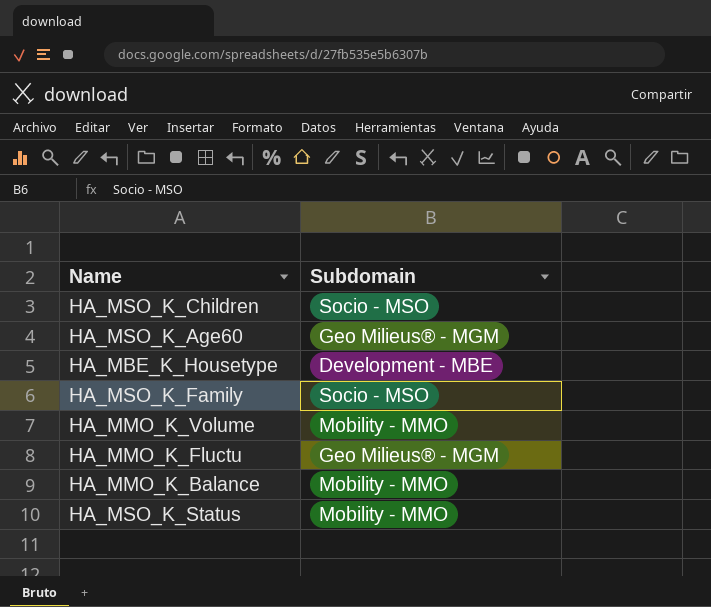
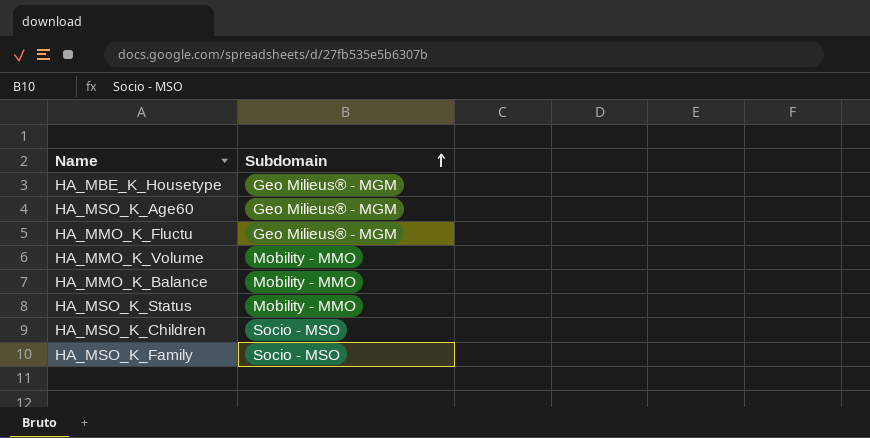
row order: none -> Subdomain ascending
HA_MBE_K_Housetype | Subdomain: Development - MBE -> Geo Milieus® - MGM

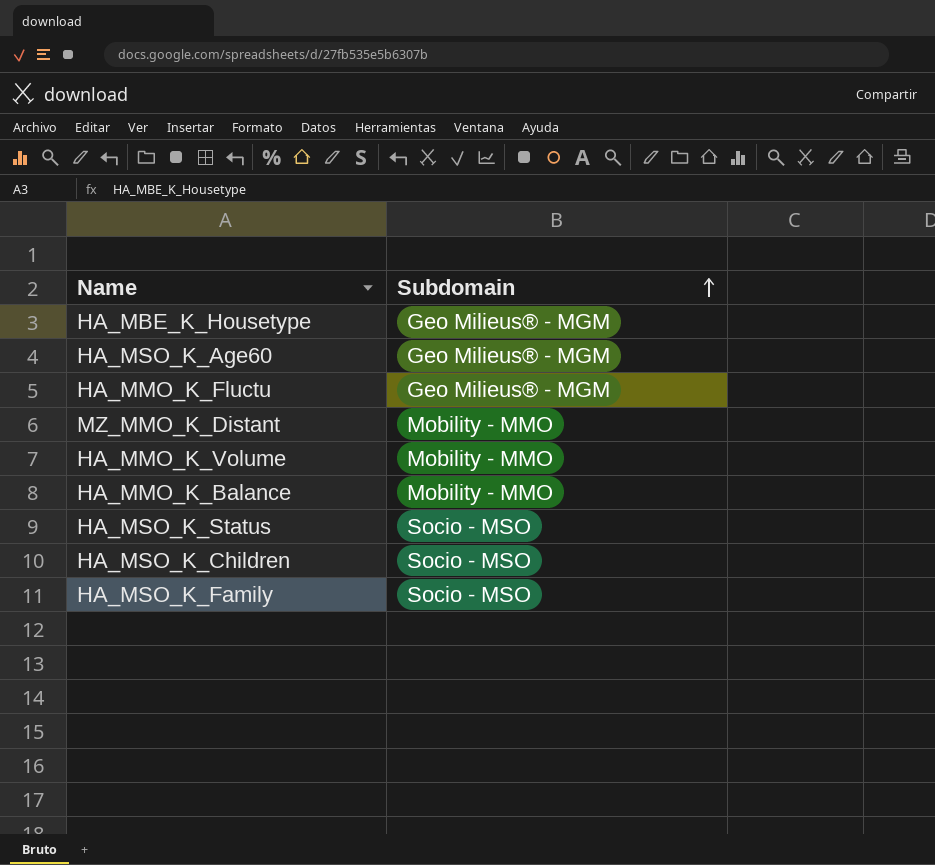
row MZ_MMO_K_Distant: none -> Mobility - MMO
HA_MSO_K_Status | Subdomain: Mobility - MMO -> Socio - MSO

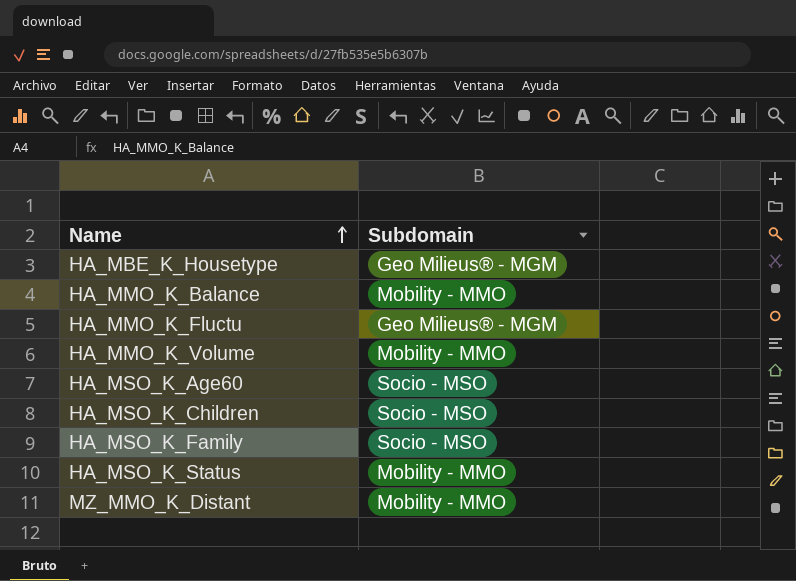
row order: Subdomain ascending -> Name ascending
HA_MSO_K_Age60 | Subdomain: Geo Milieus® - MGM -> Socio - MSO
HA_MSO_K_Status | Subdomain: Socio - MSO -> Mobility - MMO

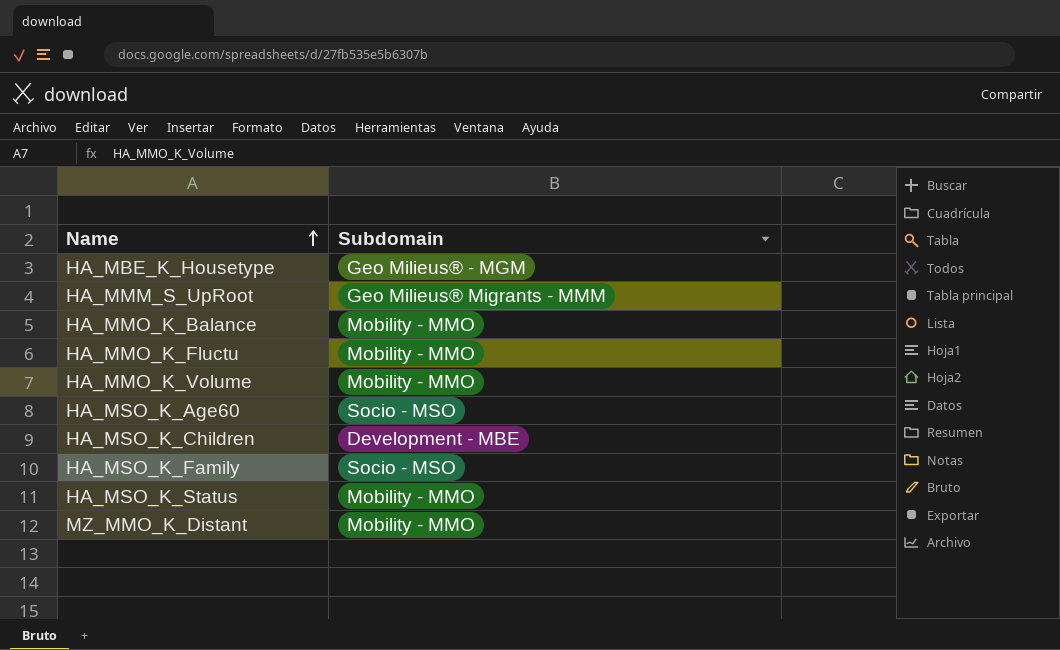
row HA_MMM_S_UpRoot: none -> Geo Milieus® Migrants - MMM
HA_MMO_K_Fluctu | Subdomain: Geo Milieus® - MGM -> Mobility - MMO
HA_MSO_K_Children | Subdomain: Socio - MSO -> Development - MBE

